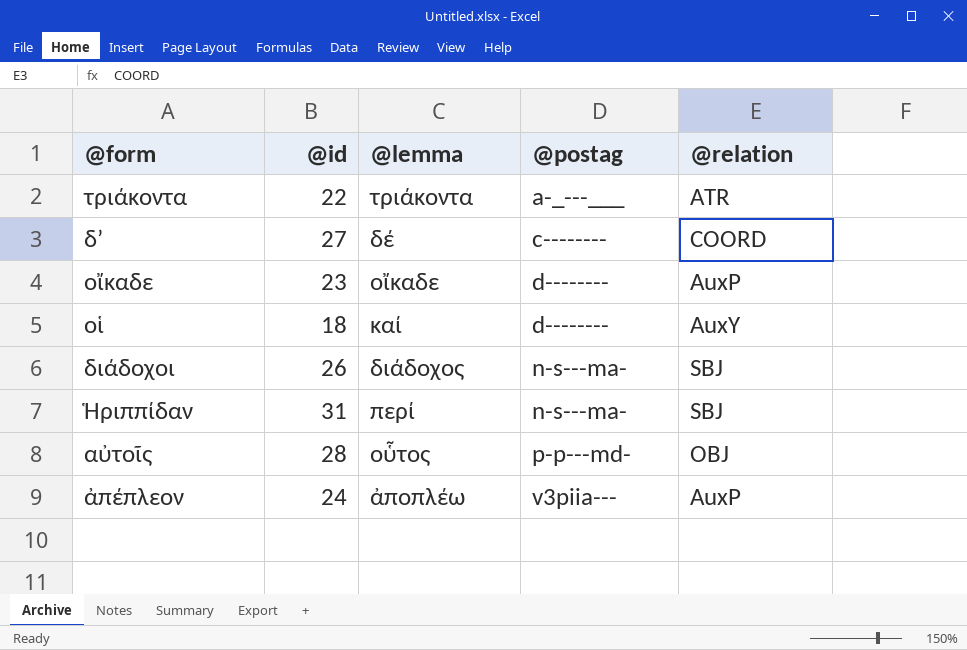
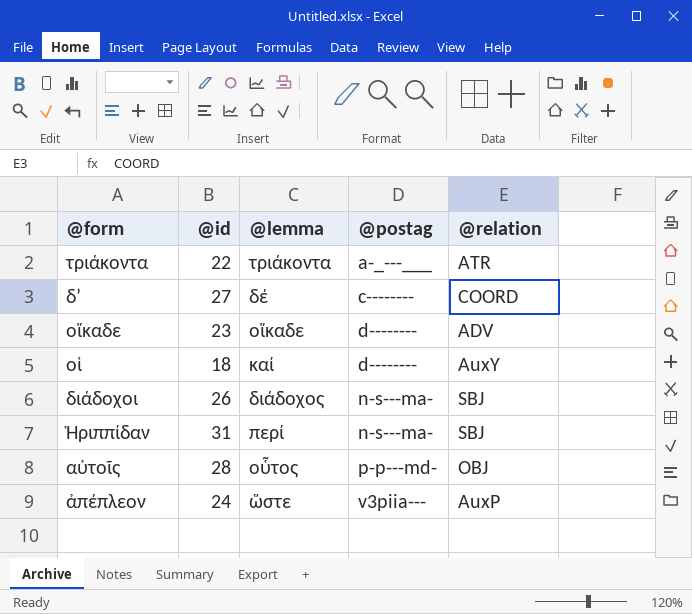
οἴκαδε | @relation: AuxP -> ADV
ἀπέπλεον | @lemma: ἀποπλέω -> ὥστε

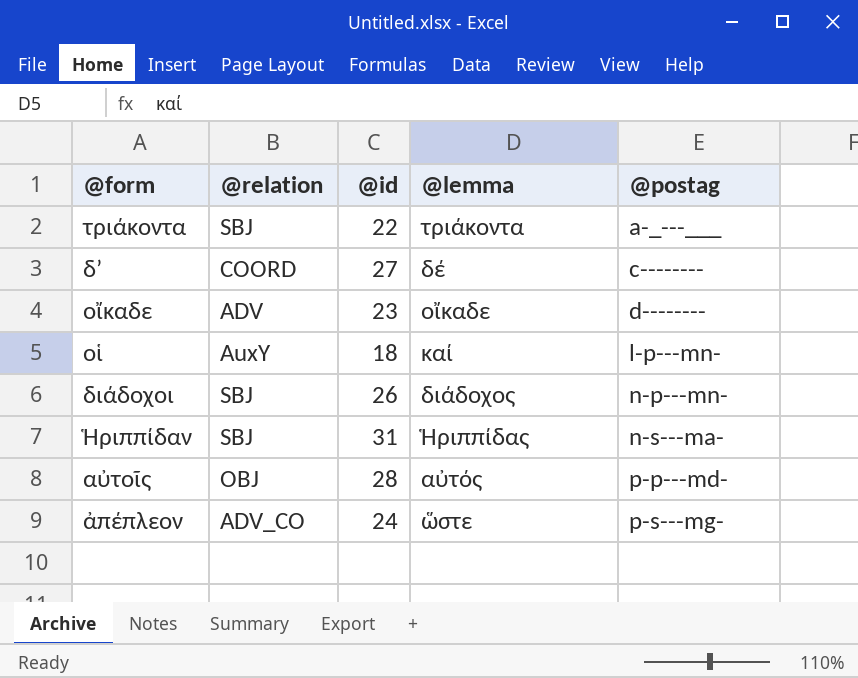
column @relation | position: 5 -> 2
τριάκοντα | @relation: ATR -> SBJ
οἱ | @postag: d-------- -> l-p---mn-
διάδοχοι | @postag: n-s---ma- -> n-p---mn-
Ἡριππίδαν | @lemma: περί -> Ἡριππίδας
αὐτοῖς | @lemma: οὗτος -> αὐτός
ἀπέπλεον | @relation: AuxP -> ADV_CO
ἀπέπλεον | @postag: v3piia--- -> p-s---mg-

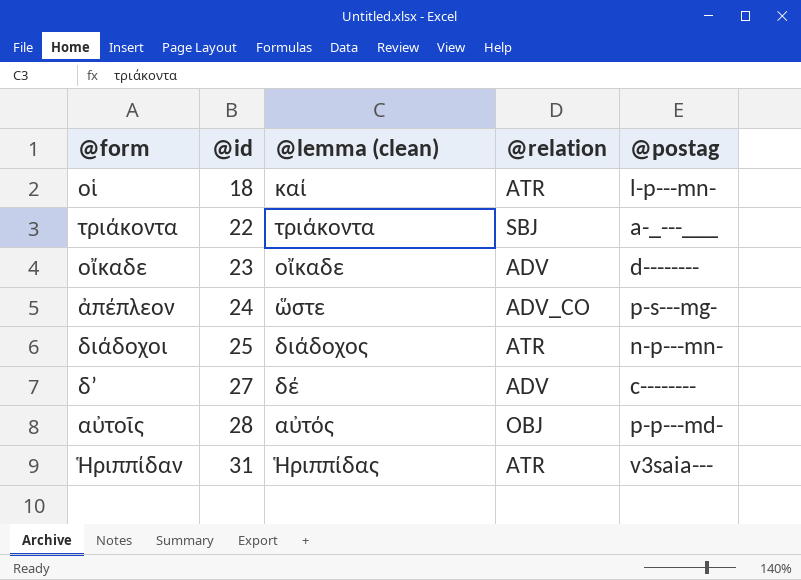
row order: @postag ascending -> @id ascending
column name: @lemma -> @lemma (clean)
column @relation | position: 2 -> 4
οἱ | @relation: AuxY -> ATR
διάδοχοι | @id: 26 -> 25
διάδοχοι | @relation: SBJ -> ATR
δʼ | @relation: COORD -> ADV
Ἡριππίδαν | @relation: SBJ -> ATR
Ἡριππίδαν | @postag: n-s---ma- -> v3saia---

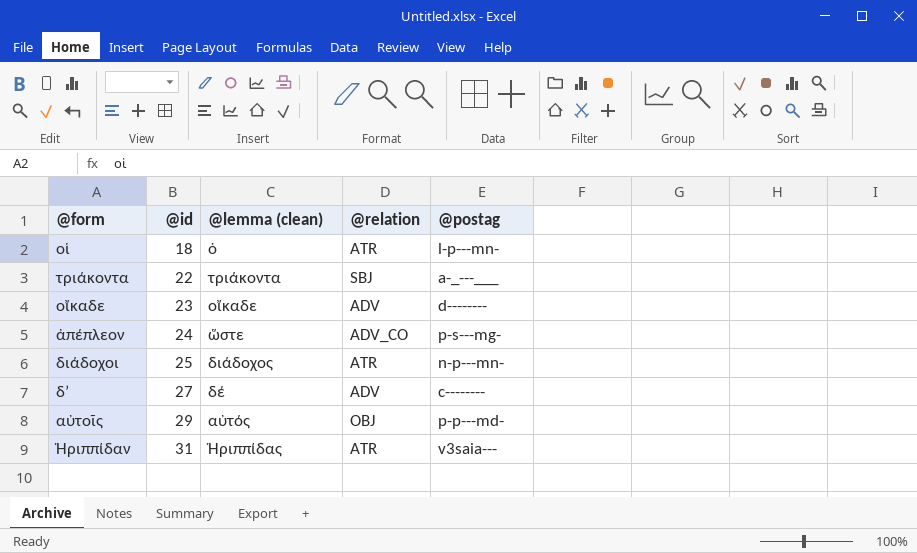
οἱ | @lemma (clean): καί -> ὁ
αὐτοῖς | @id: 28 -> 29

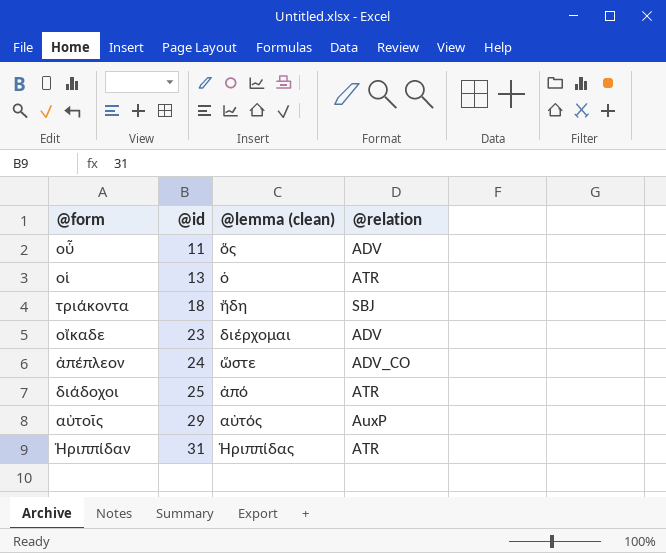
column @postag | position: 5 -> none
row δʼ: 27 | δέ | ADV | c-------- -> none
row οὗ: none -> 11 | ὅς | ADV
οἱ | @id: 18 -> 13
τριάκοντα | @id: 22 -> 18
τριάκοντα | @lemma (clean): τριάκοντα -> ἤδη
οἴκαδε | @lemma (clean): οἴκαδε -> διέρχομαι
διάδοχοι | @lemma (clean): διάδοχος -> ἀπό
αὐτοῖς | @relation: OBJ -> AuxP

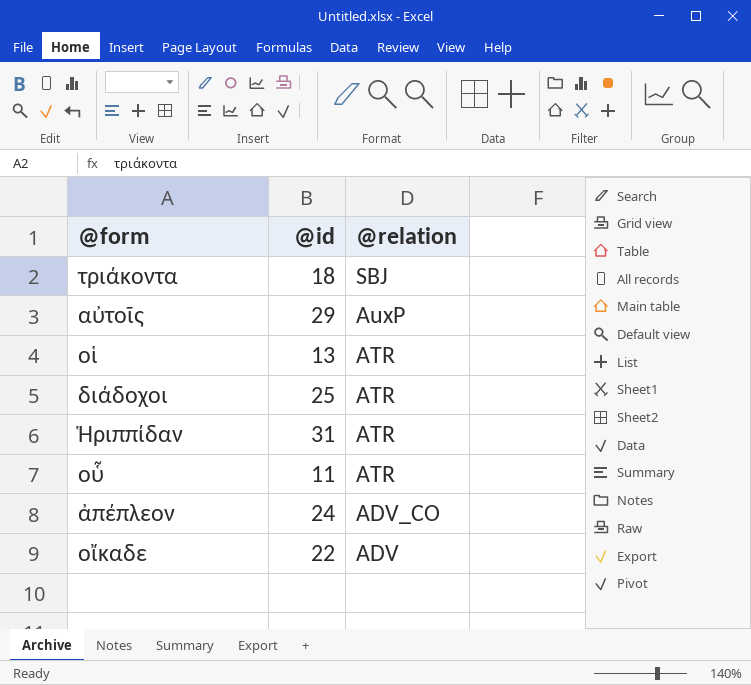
row order: @id ascending -> @relation descending
column @lemma (clean) | position: 3 -> none
οὗ | @relation: ADV -> ATR
οἴκαδε | @id: 23 -> 22

